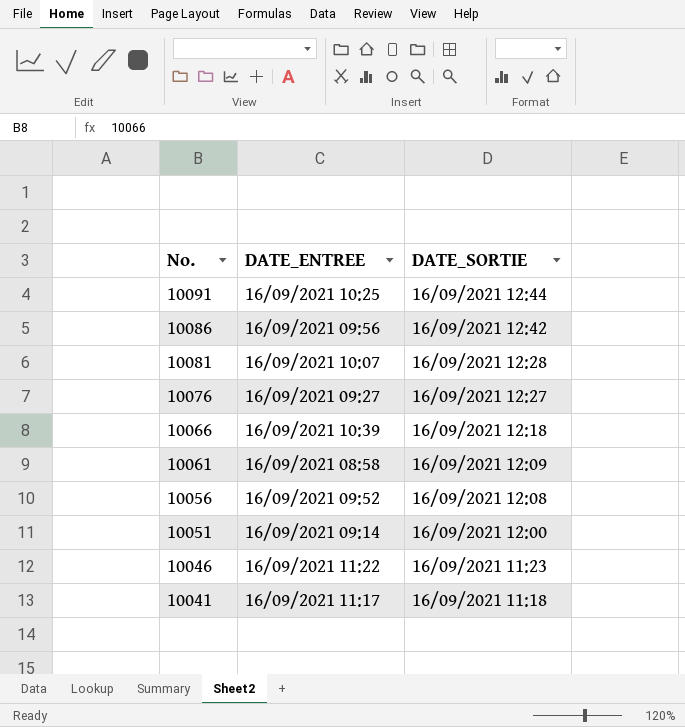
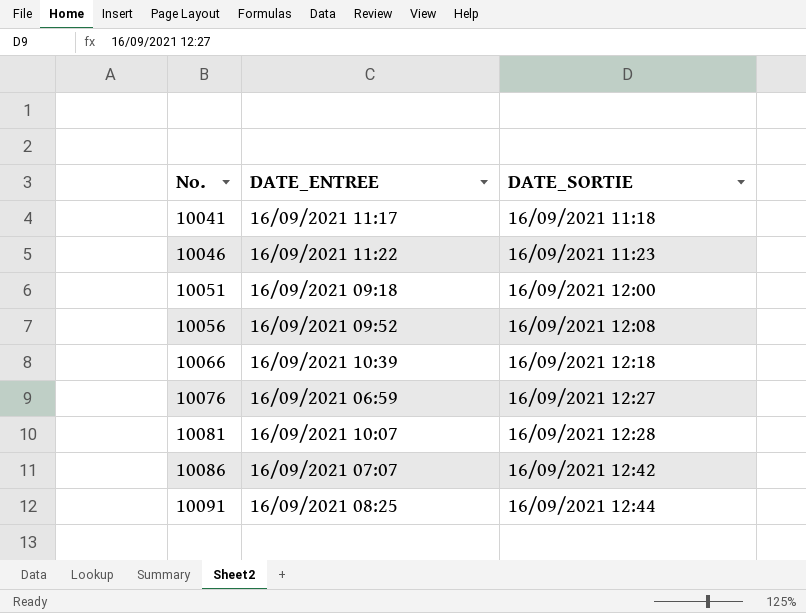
row order: No. descending -> No. ascending
row 10061: 16/09/2021 08:58 | 16/09/2021 12:09 -> none
10051 | DATE_ENTREE: 16/09/2021 09:14 -> 16/09/2021 09:18
10076 | DATE_ENTREE: 16/09/2021 09:27 -> 16/09/2021 06:59
10086 | DATE_ENTREE: 16/09/2021 09:56 -> 16/09/2021 07:07
10091 | DATE_ENTREE: 16/09/2021 10:25 -> 16/09/2021 08:25

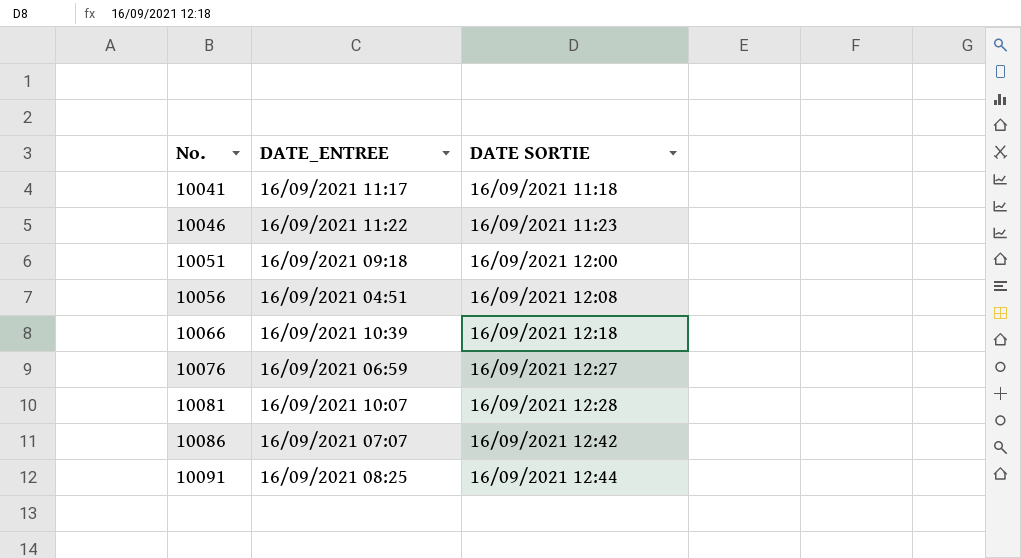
column name: DATE_SORTIE -> DATE SORTIE
10056 | DATE_ENTREE: 16/09/2021 09:52 -> 16/09/2021 04:51

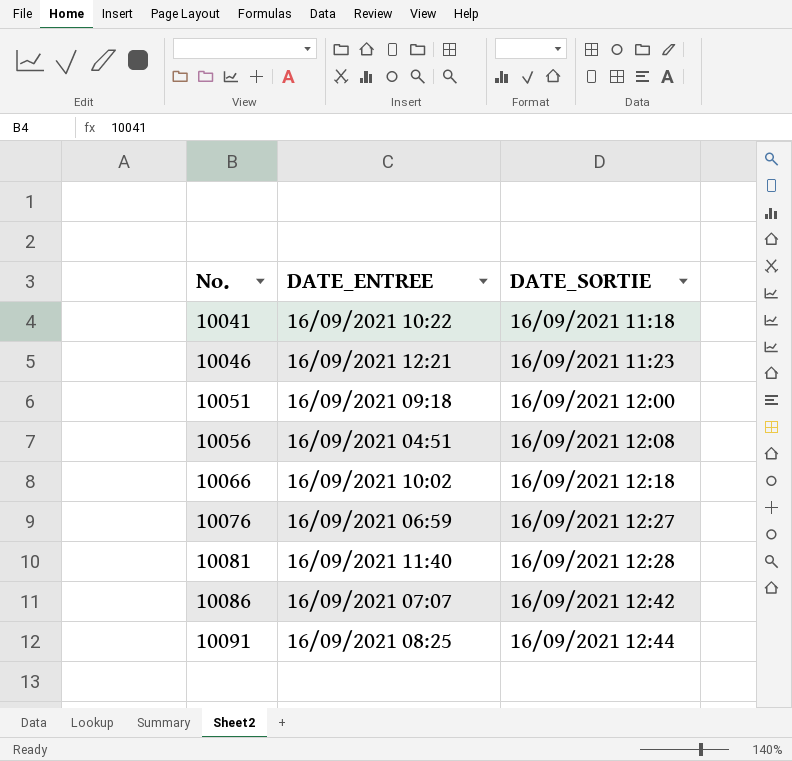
column name: DATE SORTIE -> DATE_SORTIE
10041 | DATE_ENTREE: 16/09/2021 11:17 -> 16/09/2021 10:22
10046 | DATE_ENTREE: 16/09/2021 11:22 -> 16/09/2021 12:21
10066 | DATE_ENTREE: 16/09/2021 10:39 -> 16/09/2021 10:02
10081 | DATE_ENTREE: 16/09/2021 10:07 -> 16/09/2021 11:40

